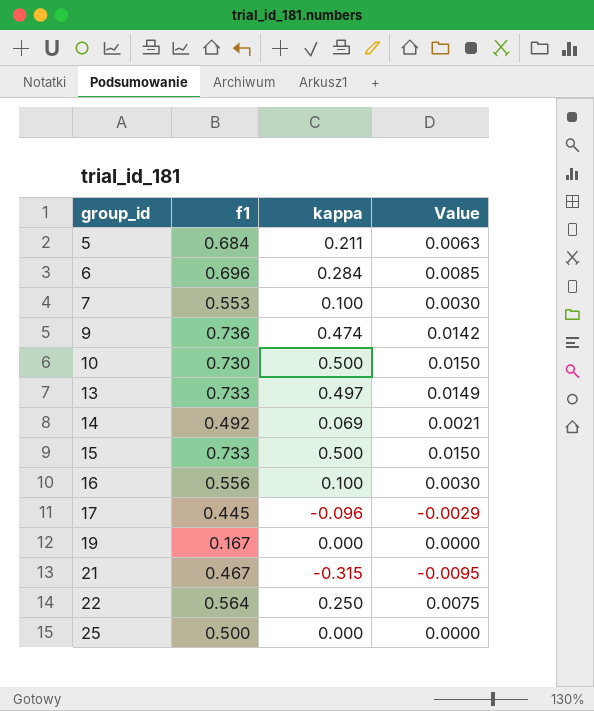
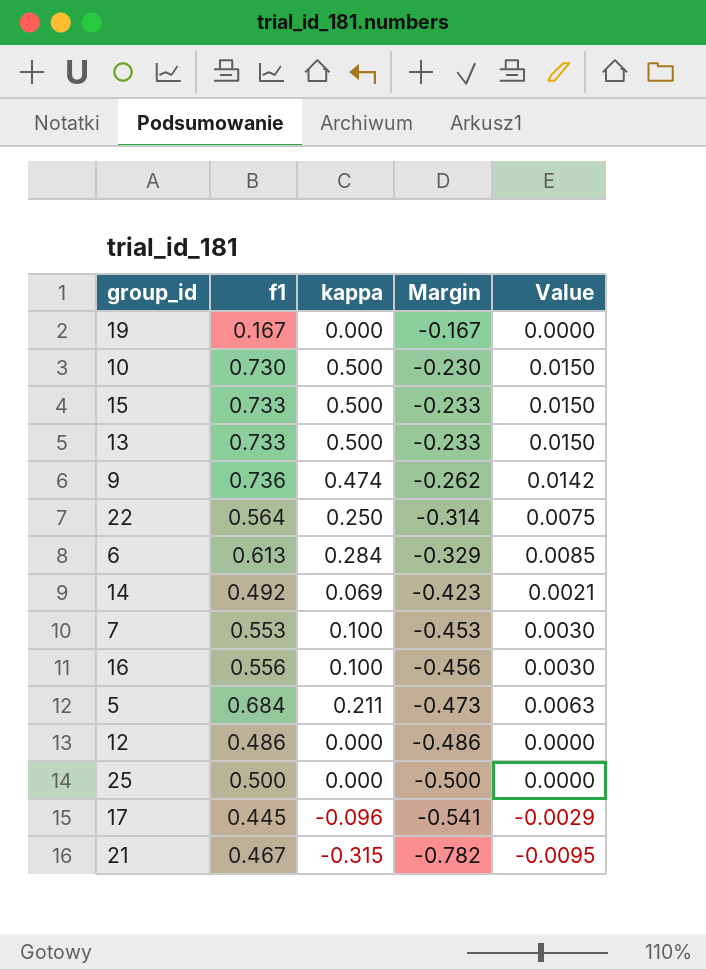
row order: group_id ascending -> Margin descending
column Margin | formula: none -> [kappa] - [f1]
13 | kappa: 0.497 -> 0.500
13 | Value: 0.0149 -> 0.0150
6 | f1: 0.696 -> 0.613
row 12: none -> 0.486 | 0.000 | -0.486 | 0.0000

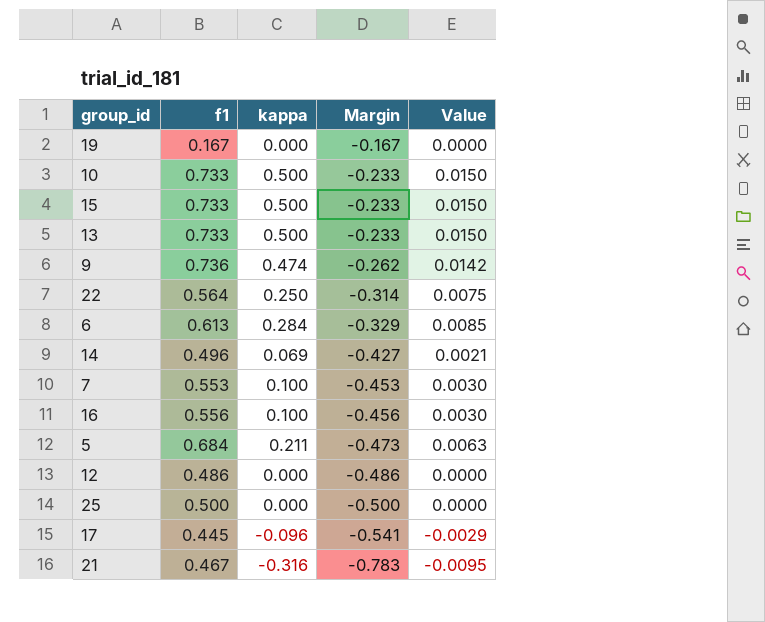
10 | f1: 0.730 -> 0.733
10 | Margin: -0.230 -> -0.233
14 | f1: 0.492 -> 0.496
14 | Margin: -0.423 -> -0.427
21 | kappa: -0.315 -> -0.316
21 | Margin: -0.782 -> -0.783

